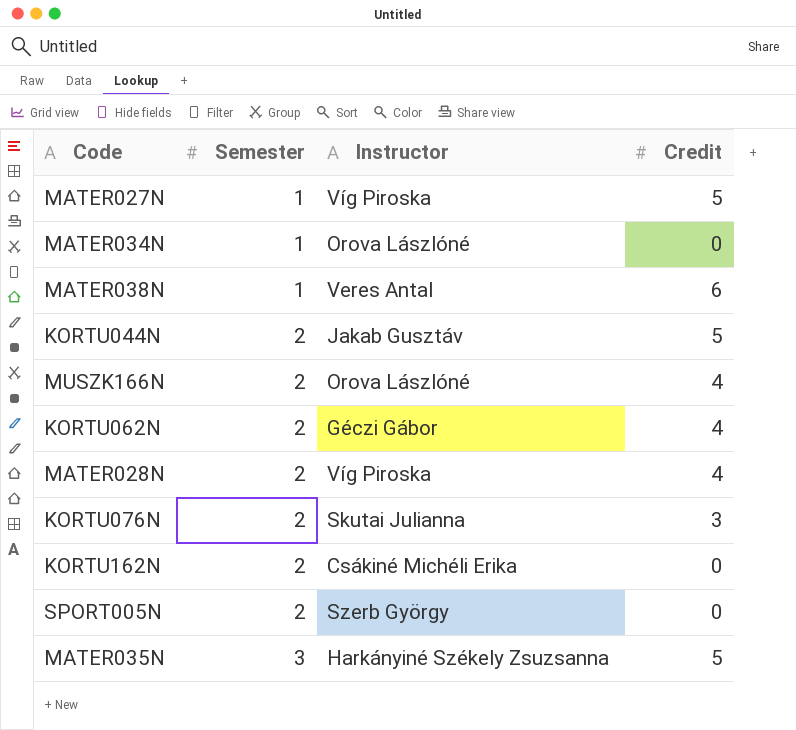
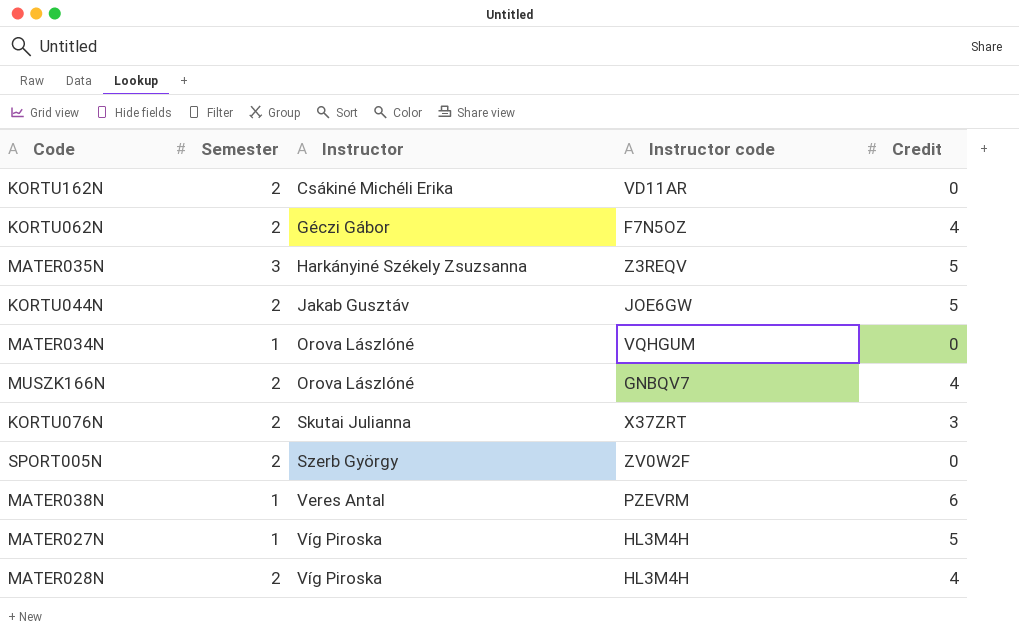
row order: Semester ascending -> Instructor ascending
column Instructor code | position: none -> 4

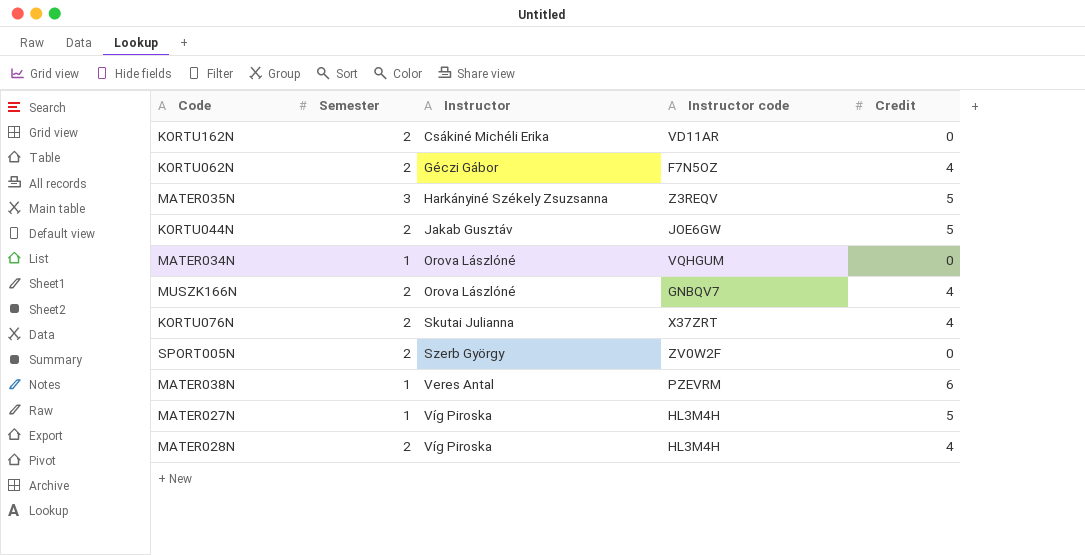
KORTU076N | Credit: 3 -> 4

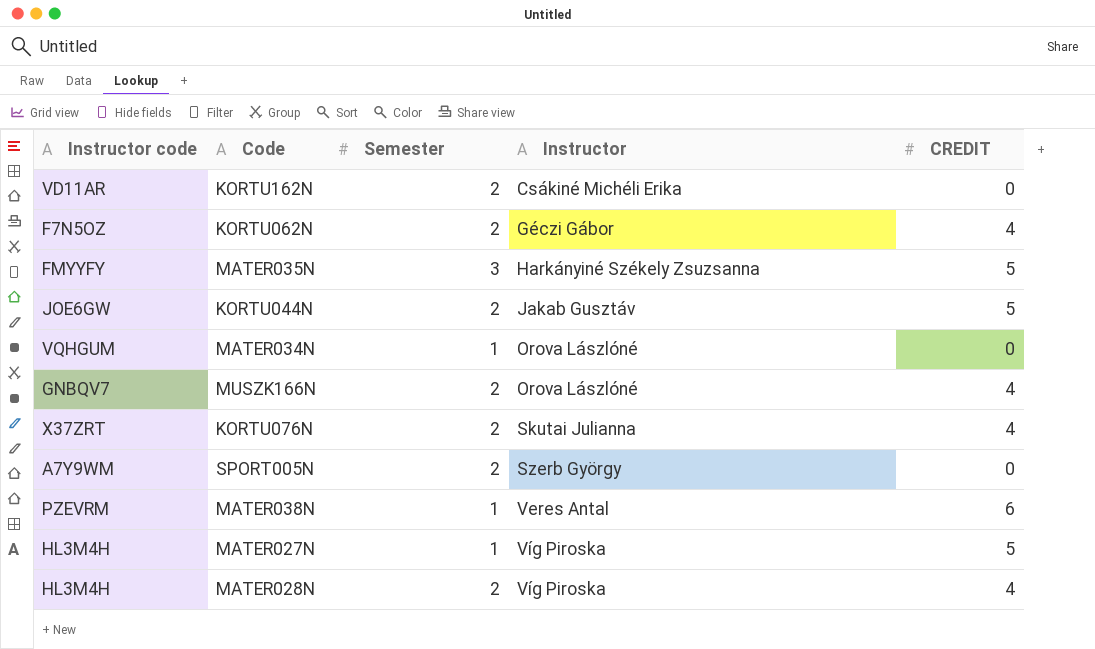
column Instructor code | position: 4 -> 1
column name: Credit -> CREDIT
MATER035N | Instructor code: Z3REQV -> FMYYFY
SPORT005N | Instructor code: ZV0W2F -> A7Y9WM

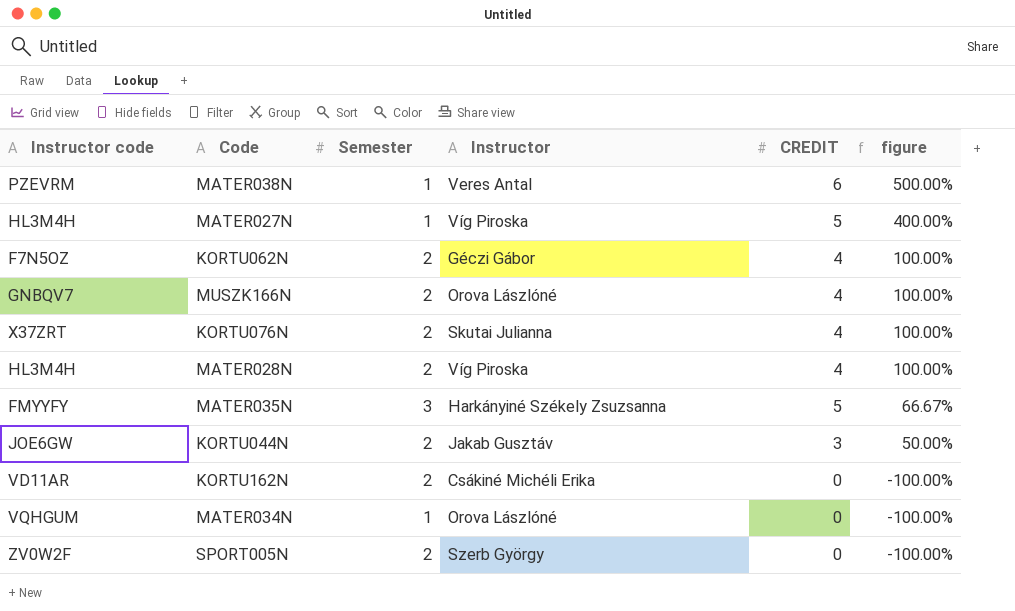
row order: Instructor ascending -> figure descending
column figure | formula: none -> ([CREDIT] - [Semester]) / [Semester]
KORTU044N | CREDIT: 5 -> 3
SPORT005N | Instructor code: A7Y9WM -> ZV0W2F

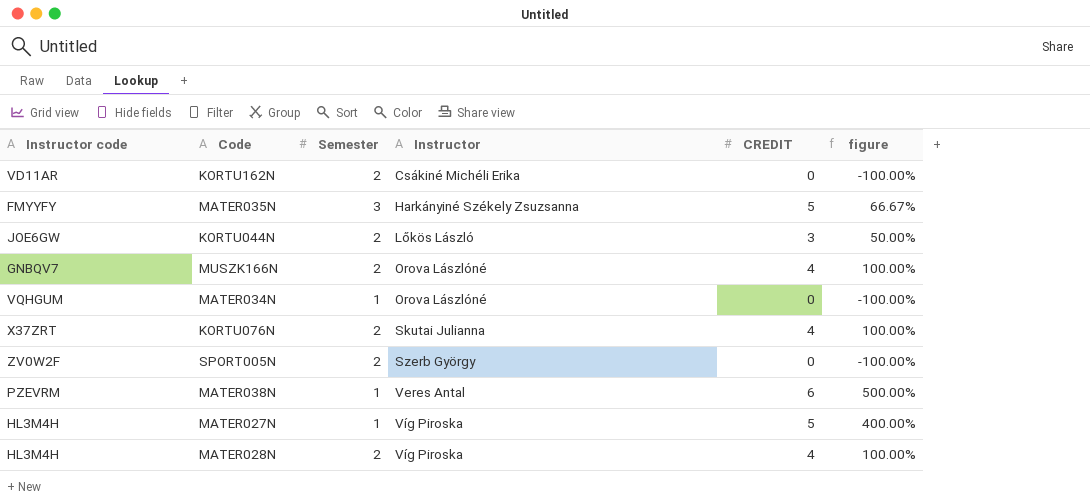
row order: figure descending -> Instructor ascending
row KORTU062N: F7N5OZ | 2 | Géczi Gábor | 4 | 100.00% -> none
KORTU044N | Instructor: Jakab Gusztáv -> Lőkös László

